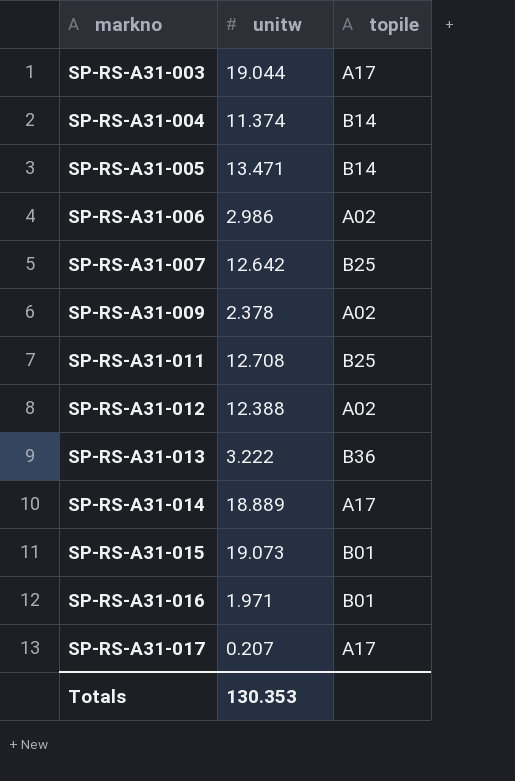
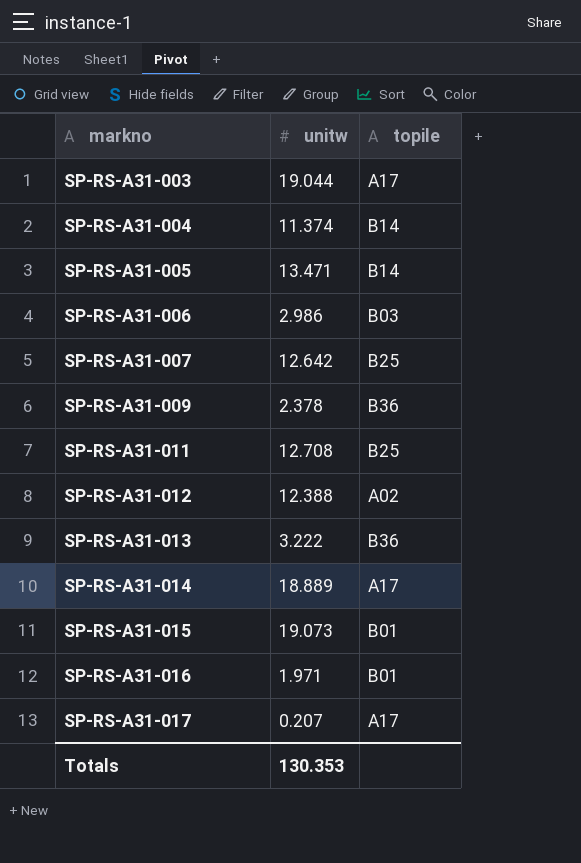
SP-RS-A31-006 | topile: A02 -> B03
SP-RS-A31-009 | topile: A02 -> B36

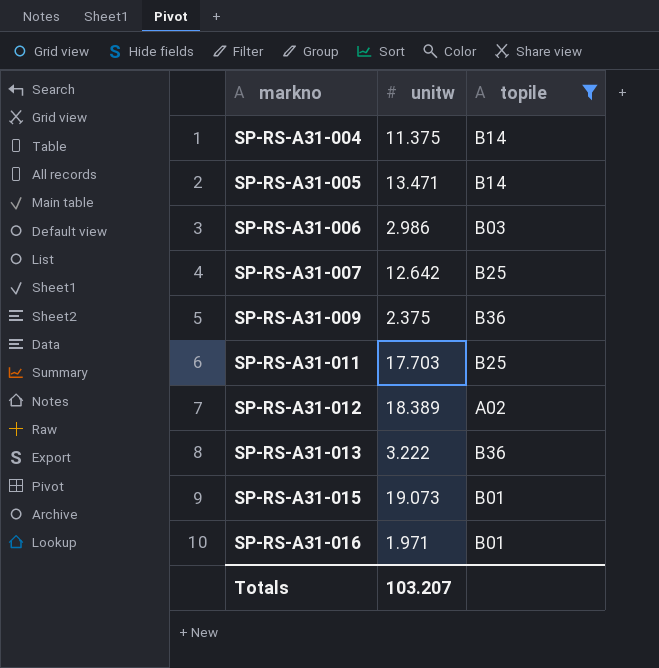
filter: none -> topile != A17
SP-RS-A31-004 | unitw: 11.374 -> 11.375
SP-RS-A31-009 | unitw: 2.378 -> 2.375
SP-RS-A31-011 | unitw: 12.708 -> 17.703
SP-RS-A31-012 | unitw: 12.388 -> 18.389
Totals | unitw: 130.353 -> 103.207

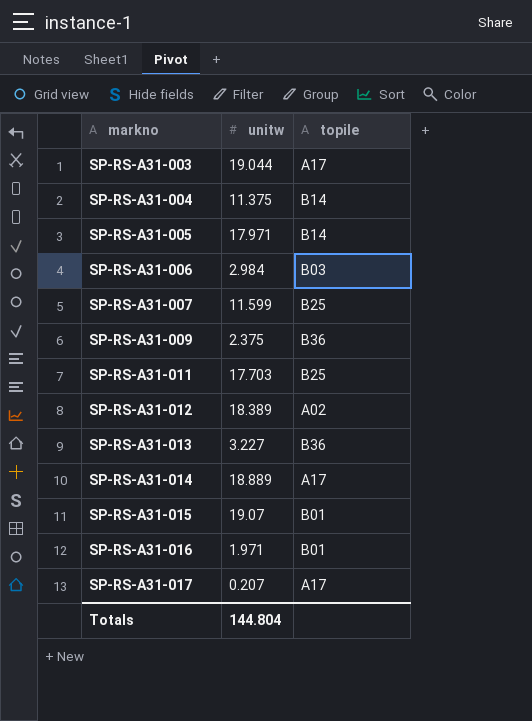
filter: topile != A17 -> none
SP-RS-A31-005 | unitw: 13.471 -> 17.971
SP-RS-A31-006 | unitw: 2.986 -> 2.984
SP-RS-A31-007 | unitw: 12.642 -> 11.599
SP-RS-A31-013 | unitw: 3.222 -> 3.227
SP-RS-A31-015 | unitw: 19.073 -> 19.07
Totals | unitw: 103.207 -> 144.804

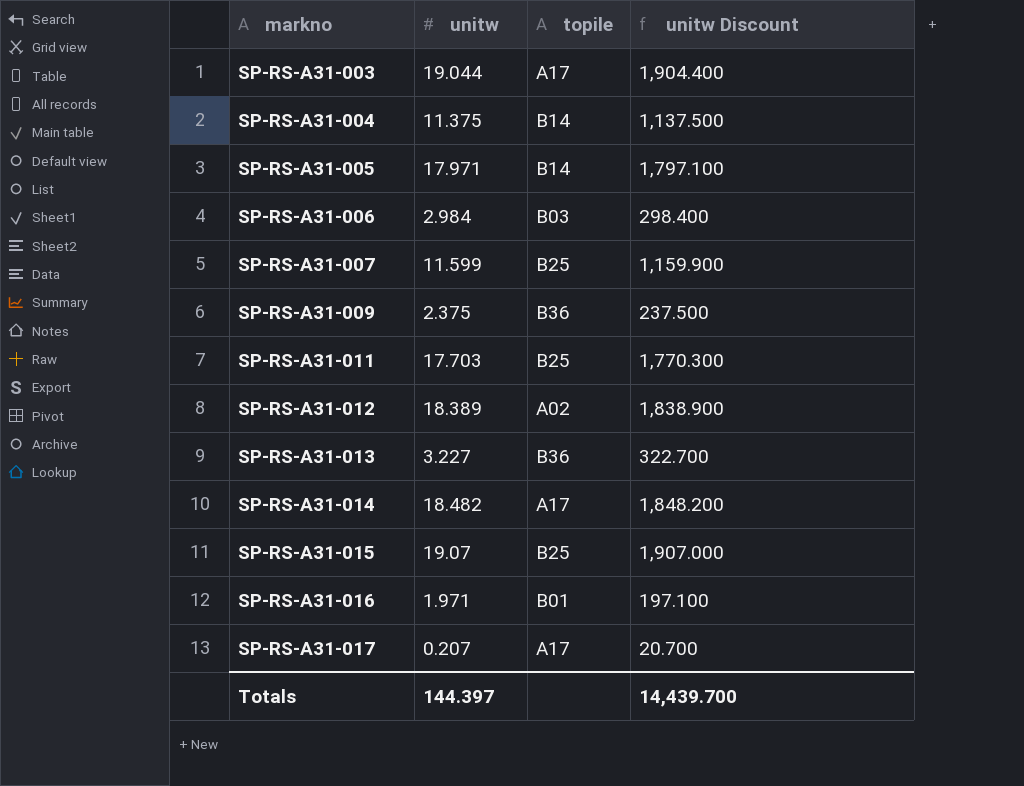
column unitw Discount | formula: none -> [unitw] * 100
SP-RS-A31-014 | unitw: 18.889 -> 18.482
SP-RS-A31-015 | topile: B01 -> B25
Totals | unitw: 144.804 -> 144.397

